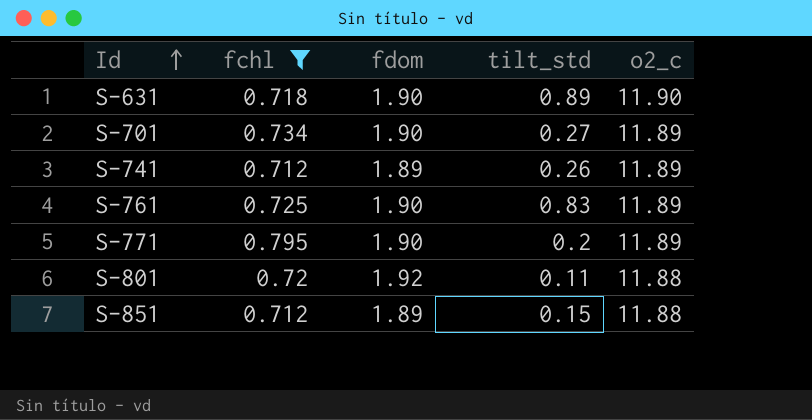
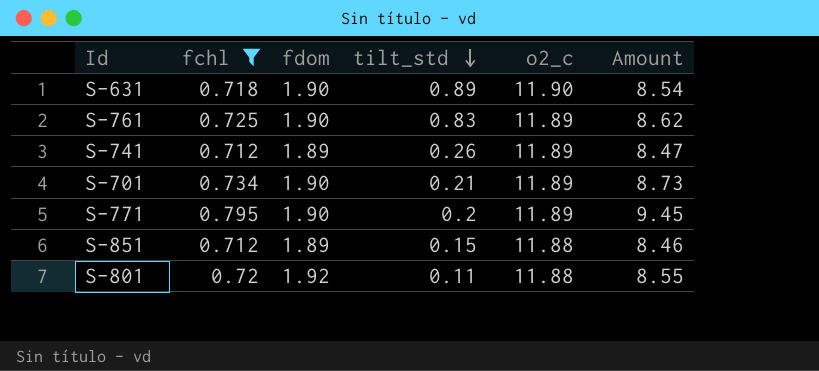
row order: Id ascending -> tilt_std descending
column Amount | formula: none -> [fchl] * [o2_c]
S-701 | tilt_std: 0.27 -> 0.21

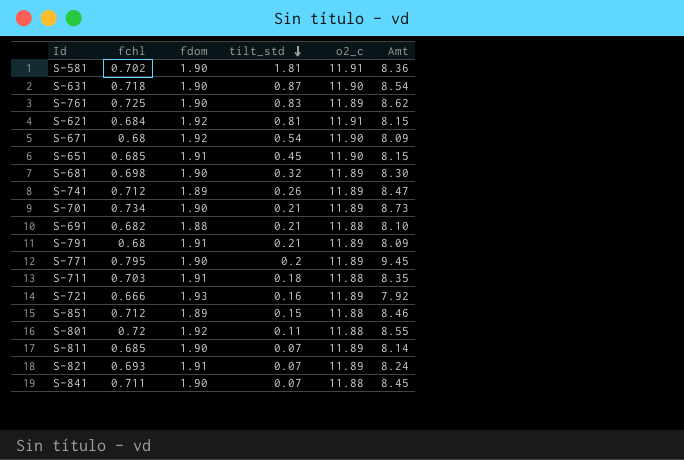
filter: fchl >= 0.712 -> none
column name: Amount -> Amt
S-631 | tilt_std: 0.89 -> 0.87

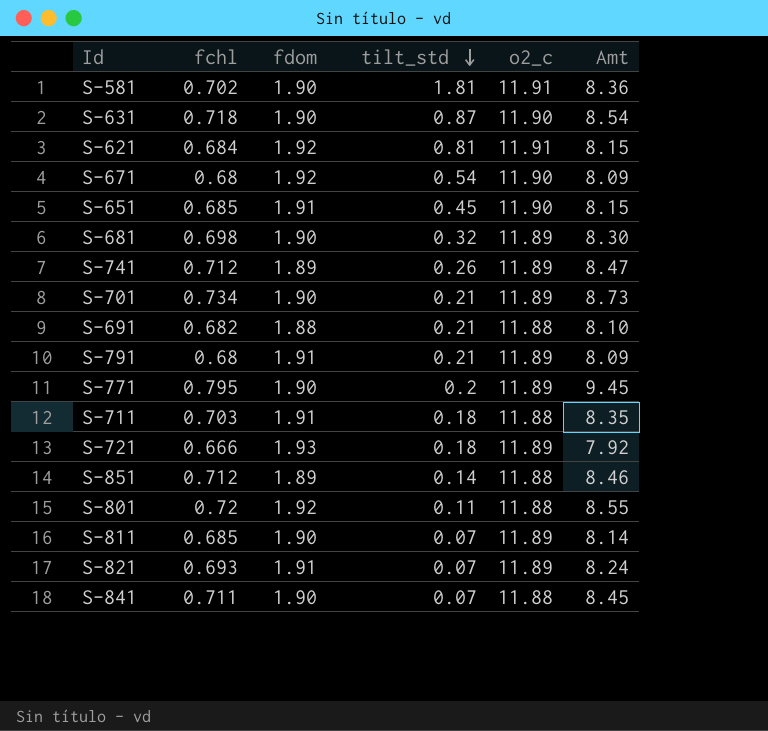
row S-761: 0.725 | 1.90 | 0.83 | 11.89 | 8.62 -> none
S-721 | tilt_std: 0.16 -> 0.18
S-851 | tilt_std: 0.15 -> 0.14

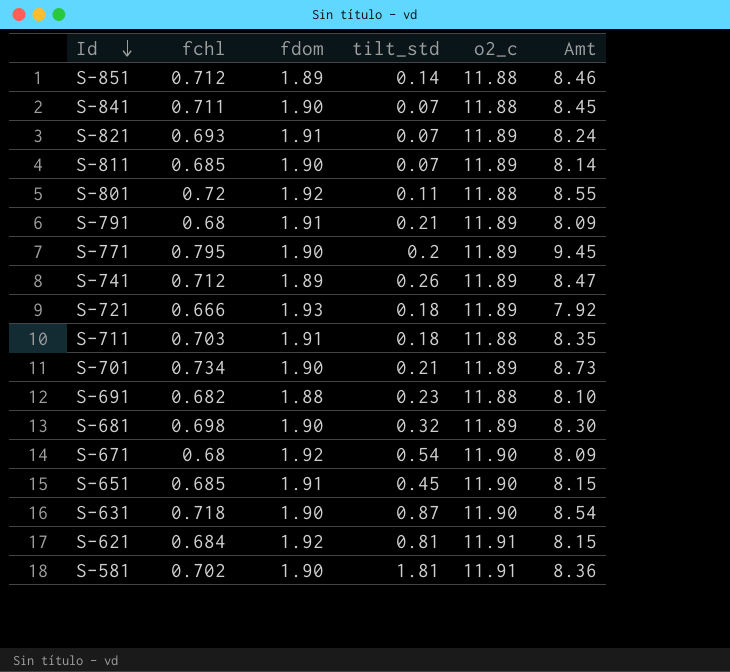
row order: tilt_std descending -> Id descending
S-691 | tilt_std: 0.21 -> 0.23

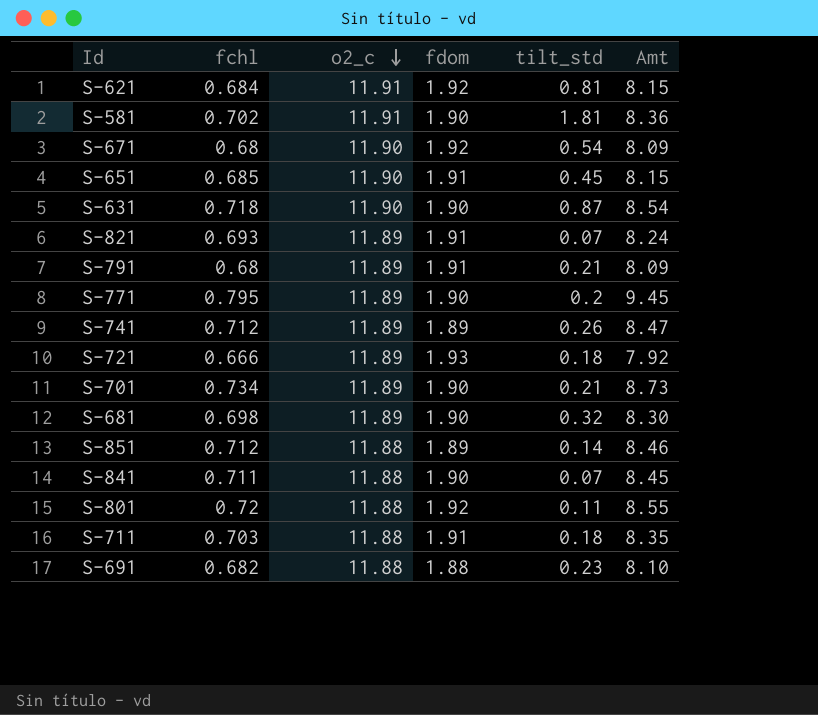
row order: Id descending -> o2_c descending
column o2_c | position: 5 -> 3
row S-811: 0.685 | 1.90 | 0.07 | 11.89 | 8.14 -> none

